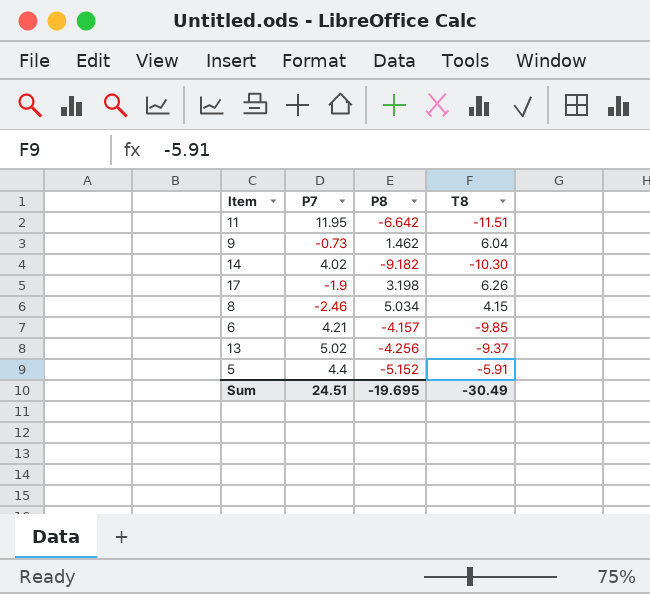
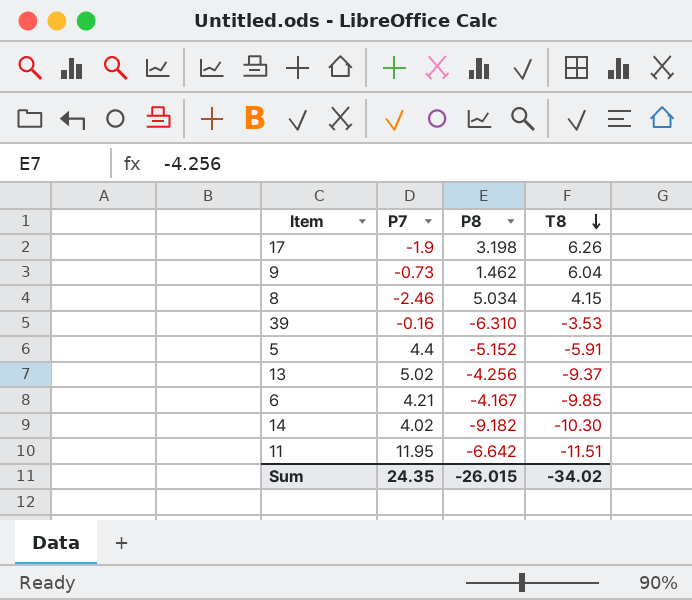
row order: none -> T8 descending
row 39: none -> -0.16 | -6.310 | -3.53
6 | P8: -4.157 -> -4.167
Sum | P7: 24.51 -> 24.35
Sum | P8: -19.695 -> -26.015
Sum | T8: -30.49 -> -34.02

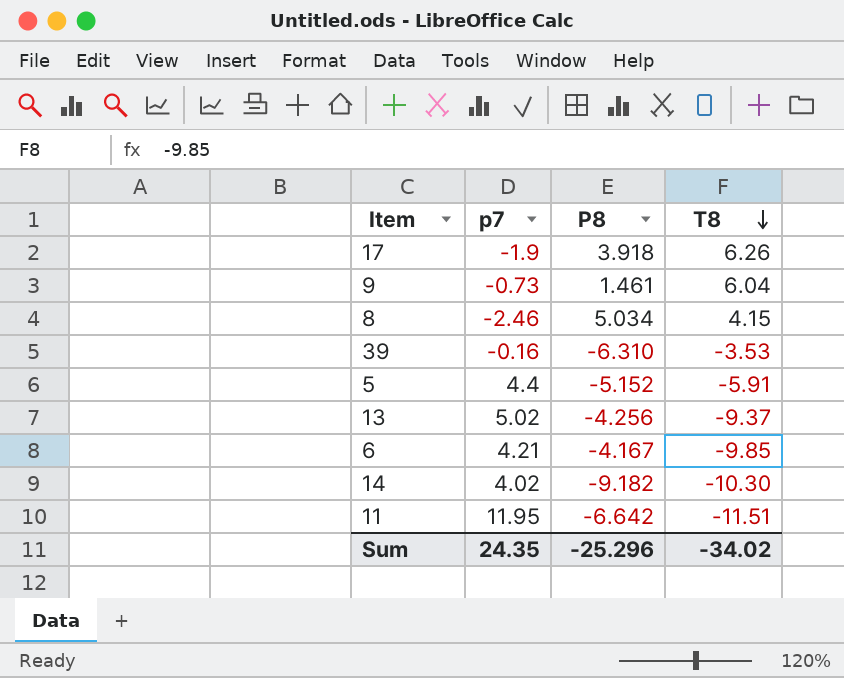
column name: P7 -> p7
17 | P8: 3.198 -> 3.918
9 | P8: 1.462 -> 1.461
Sum | P8: -26.015 -> -25.296

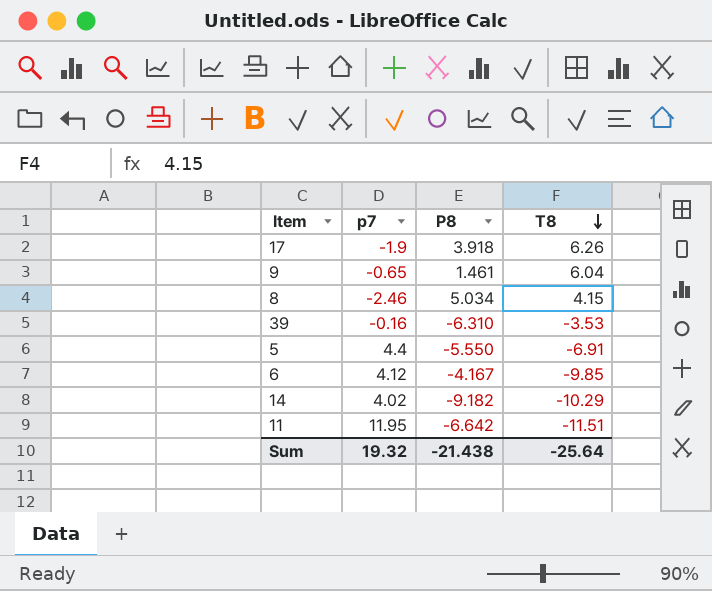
row 13: 5.02 | -4.256 | -9.37 -> none
9 | p7: -0.73 -> -0.65
5 | P8: -5.152 -> -5.550
5 | T8: -5.91 -> -6.91
6 | p7: 4.21 -> 4.12
14 | T8: -10.30 -> -10.29
Sum | p7: 24.35 -> 19.32
Sum | P8: -25.296 -> -21.438
Sum | T8: -34.02 -> -25.64

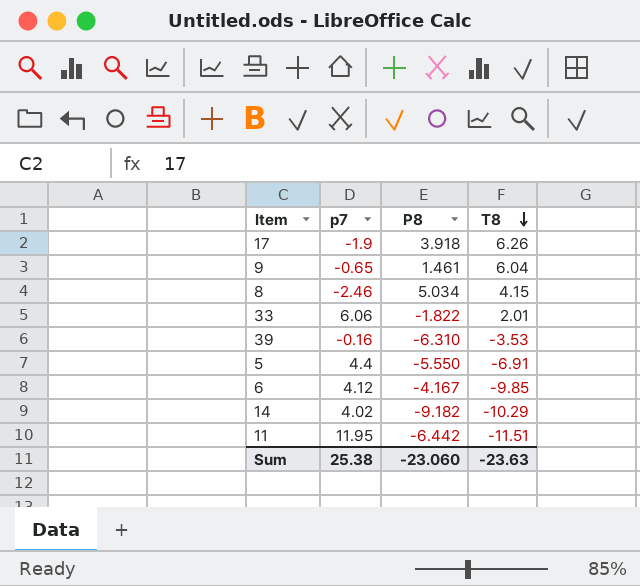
row 33: none -> 6.06 | -1.822 | 2.01
11 | P8: -6.642 -> -6.442
Sum | p7: 19.32 -> 25.38
Sum | P8: -21.438 -> -23.060
Sum | T8: -25.64 -> -23.63

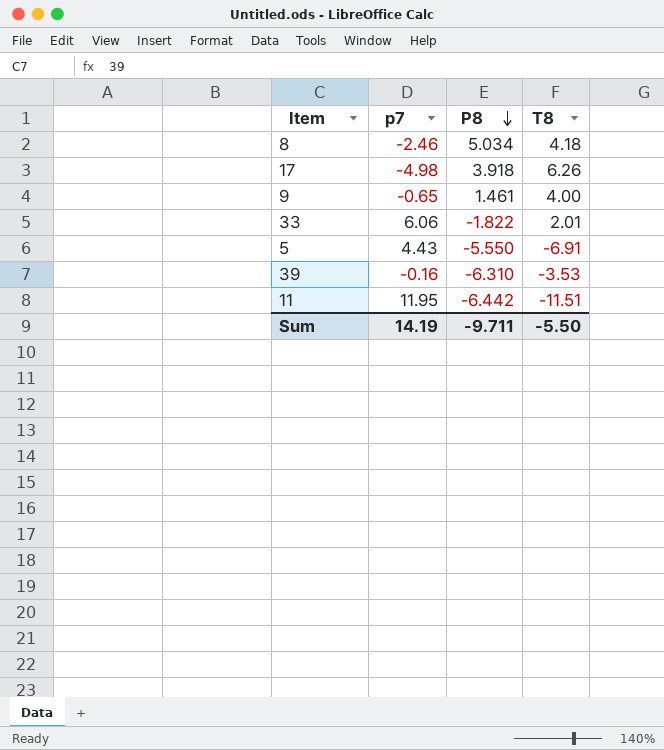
row order: T8 descending -> P8 descending
row 6: 4.12 | -4.167 | -9.85 -> none
row 14: 4.02 | -9.182 | -10.29 -> none
8 | T8: 4.15 -> 4.18
17 | p7: -1.9 -> -4.98
9 | T8: 6.04 -> 4.00
5 | p7: 4.4 -> 4.43
Sum | p7: 25.38 -> 14.19
Sum | P8: -23.060 -> -9.711
Sum | T8: -23.63 -> -5.50

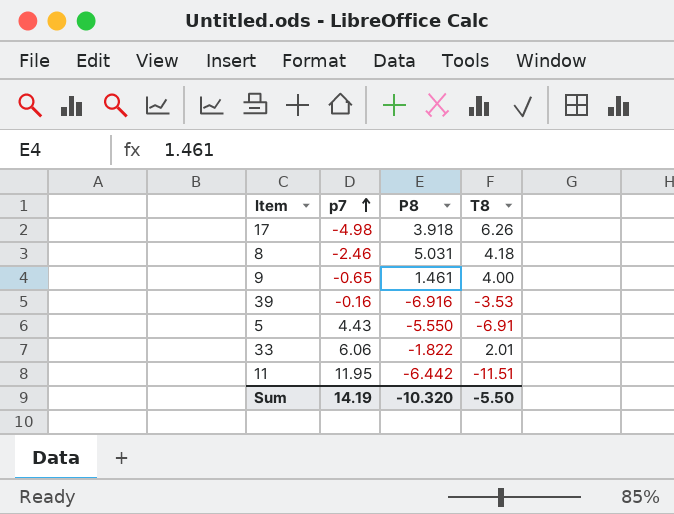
row order: P8 descending -> p7 ascending
8 | P8: 5.034 -> 5.031
39 | P8: -6.310 -> -6.916
Sum | P8: -9.711 -> -10.320

